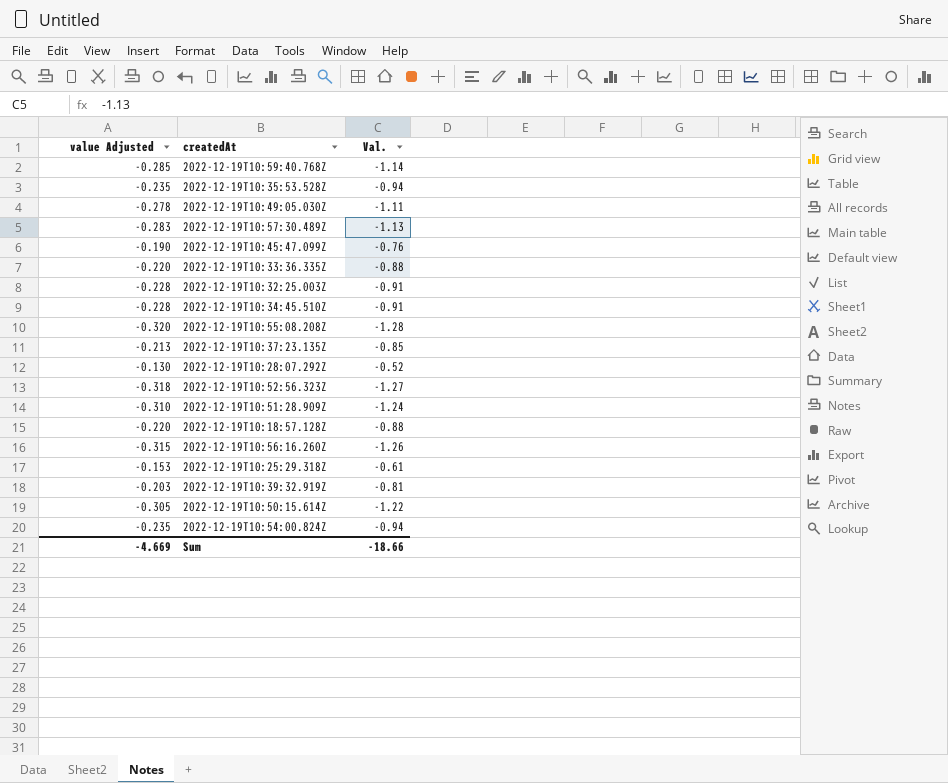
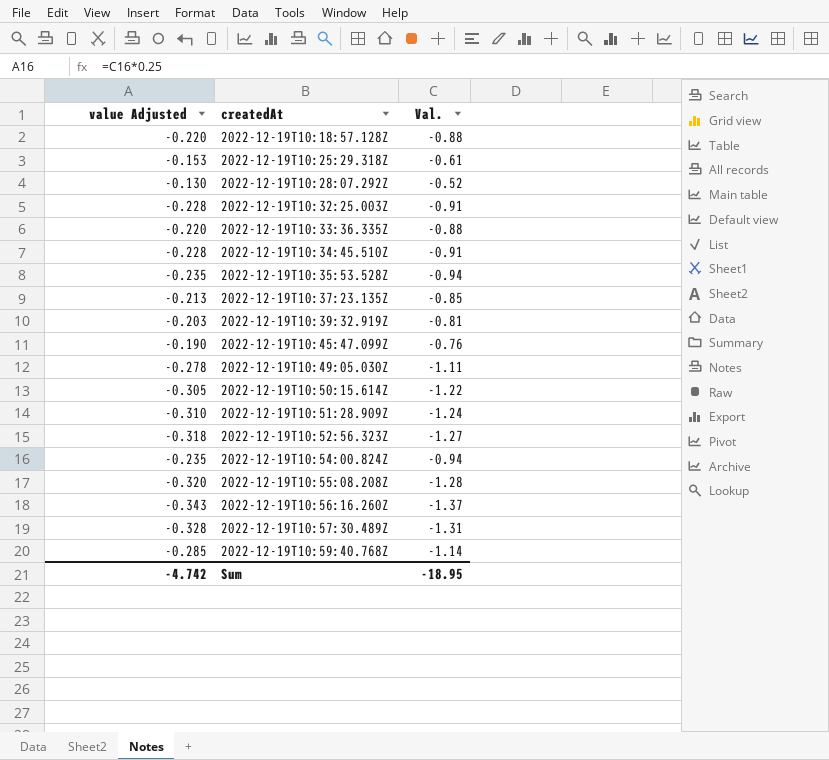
row order: none -> createdAt ascending
2022-12-19T10:56:16.260Z | value Adjusted: -0.315 -> -0.343
2022-12-19T10:56:16.260Z | Val.: -1.26 -> -1.37
2022-12-19T10:57:30.489Z | value Adjusted: -0.283 -> -0.328
2022-12-19T10:57:30.489Z | Val.: -1.13 -> -1.31
Sum | value Adjusted: -4.669 -> -4.742
Sum | Val.: -18.66 -> -18.95

